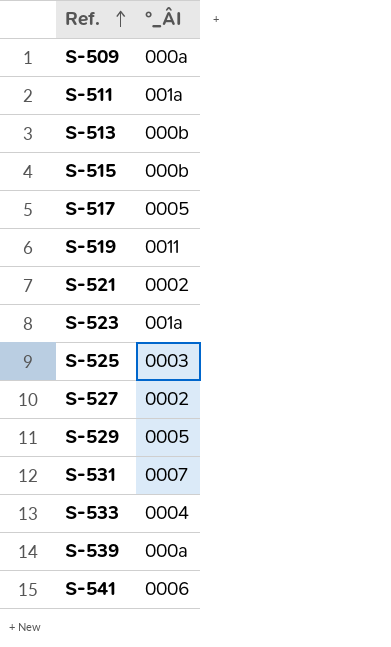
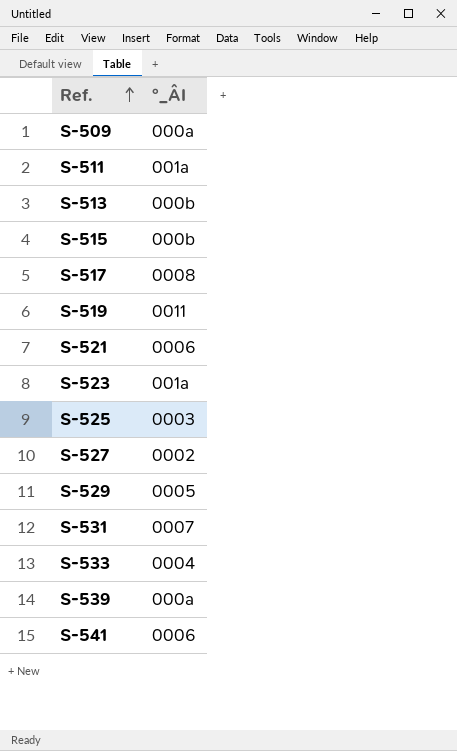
S-517 | °_ÂI: 0005 -> 0008
S-521 | °_ÂI: 0002 -> 0006

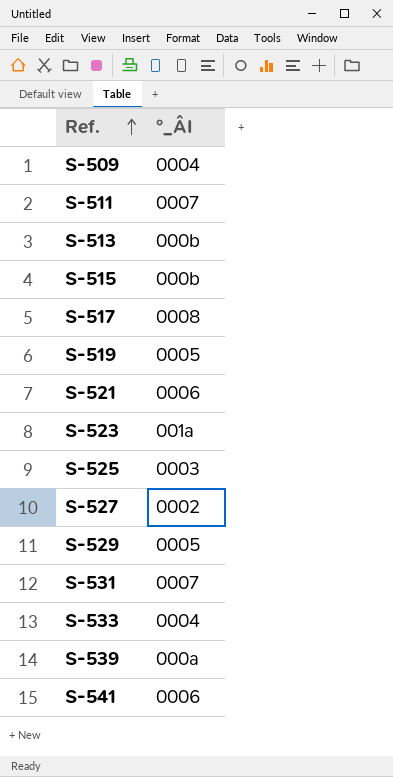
S-509 | °_ÂI: 000a -> 0004
S-511 | °_ÂI: 001a -> 0007
S-519 | °_ÂI: 0011 -> 0005

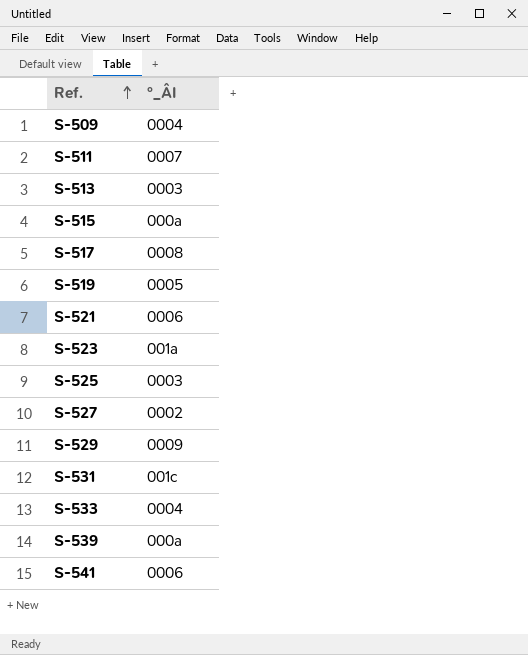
S-513 | °_ÂI: 000b -> 0003
S-515 | °_ÂI: 000b -> 000a
S-529 | °_ÂI: 0005 -> 0009
S-531 | °_ÂI: 0007 -> 001c

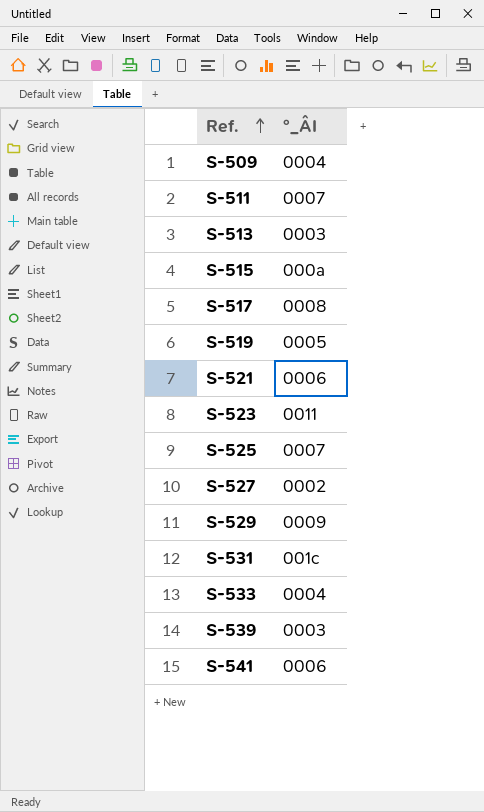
S-523 | °_ÂI: 001a -> 0011
S-525 | °_ÂI: 0003 -> 0007
S-539 | °_ÂI: 000a -> 0003

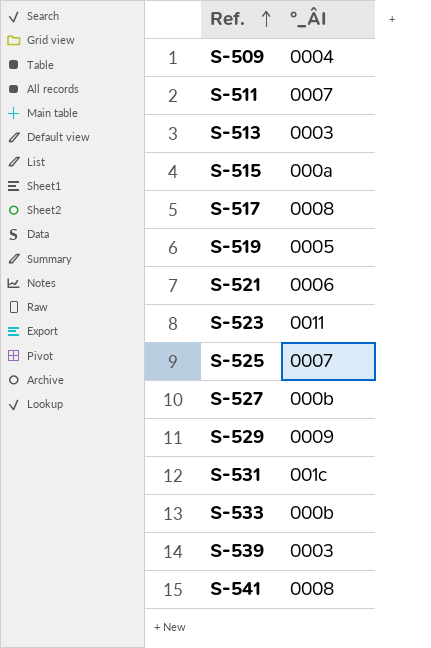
S-527 | °_ÂI: 0002 -> 000b
S-533 | °_ÂI: 0004 -> 000b
S-541 | °_ÂI: 0006 -> 0008

